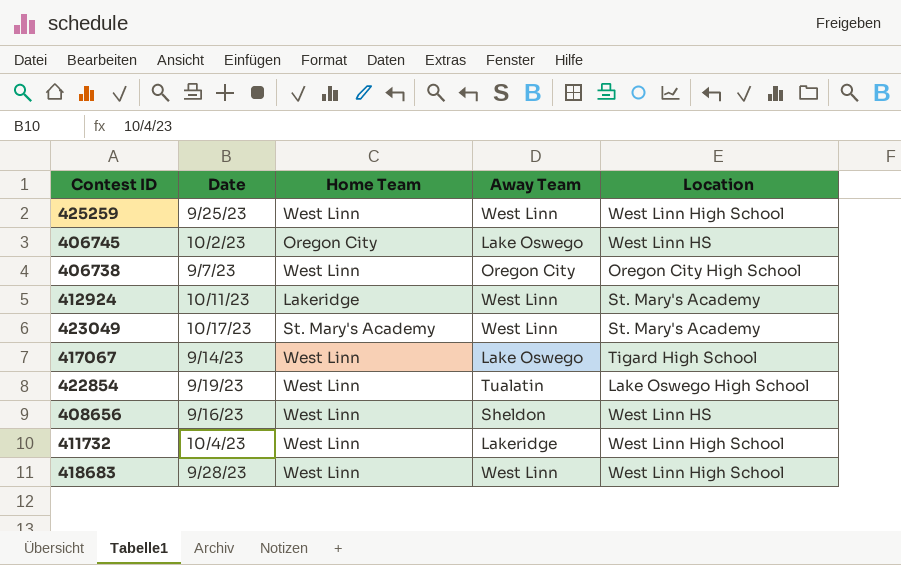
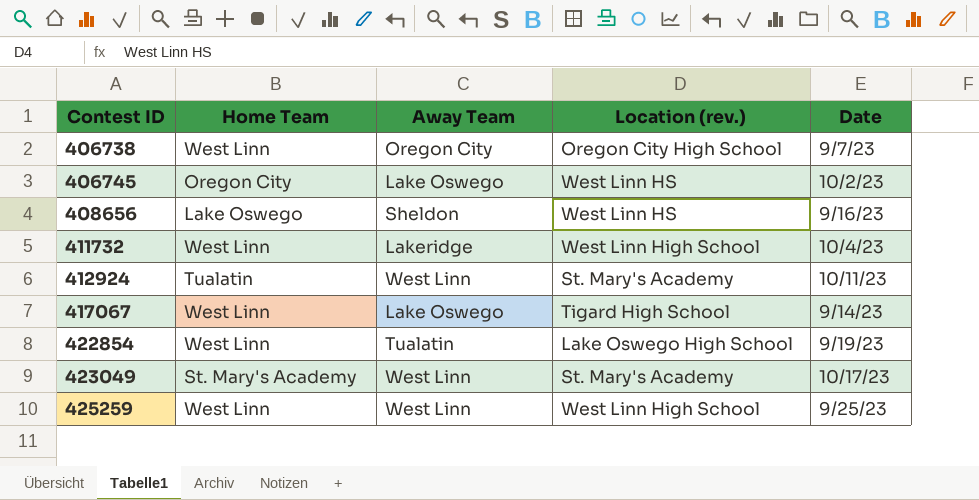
row order: none -> Contest ID ascending
column name: Location -> Location (rev.)
column Date | position: 2 -> 5
row 418683: 9/28/23 | West Linn | West Linn | West Linn High School -> none
408656 | Home Team: West Linn -> Lake Oswego
412924 | Home Team: Lakeridge -> Tualatin

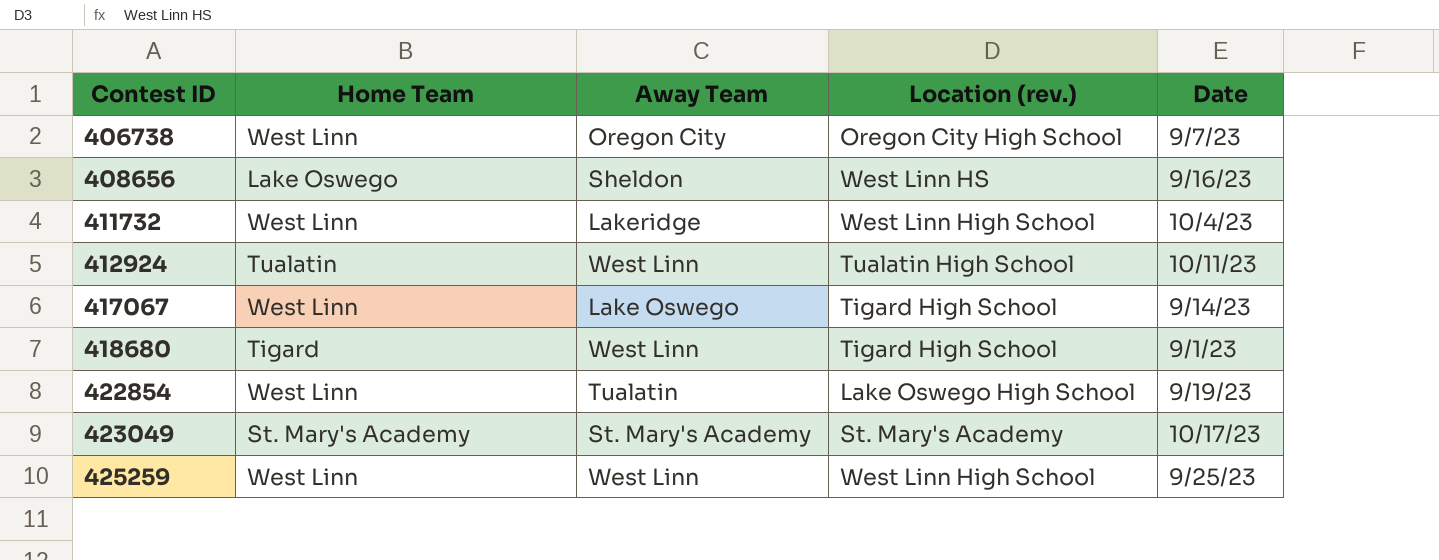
row 406745: Oregon City | Lake Oswego | West Linn HS | 10/2/23 -> none
412924 | Location (rev.): St. Mary's Academy -> Tualatin High School
row 418680: none -> Tigard | West Linn | Tigard High School | 9/1/23
423049 | Away Team: West Linn -> St. Mary's Academy

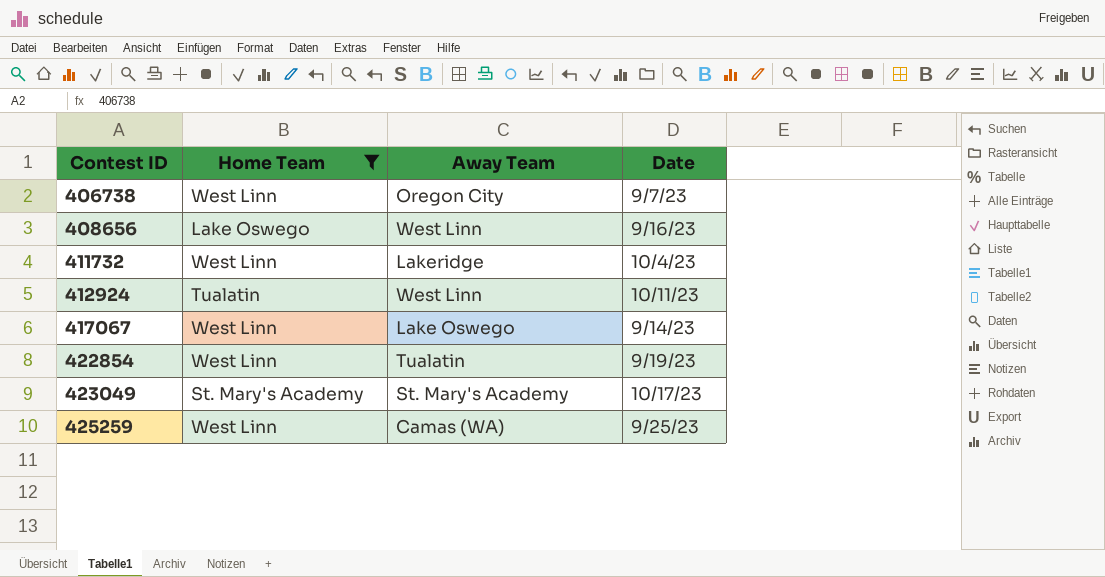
filter: none -> Home Team != Tigard
column Location (rev.) | position: 4 -> none
408656 | Away Team: Sheldon -> West Linn
425259 | Away Team: West Linn -> Camas (WA)

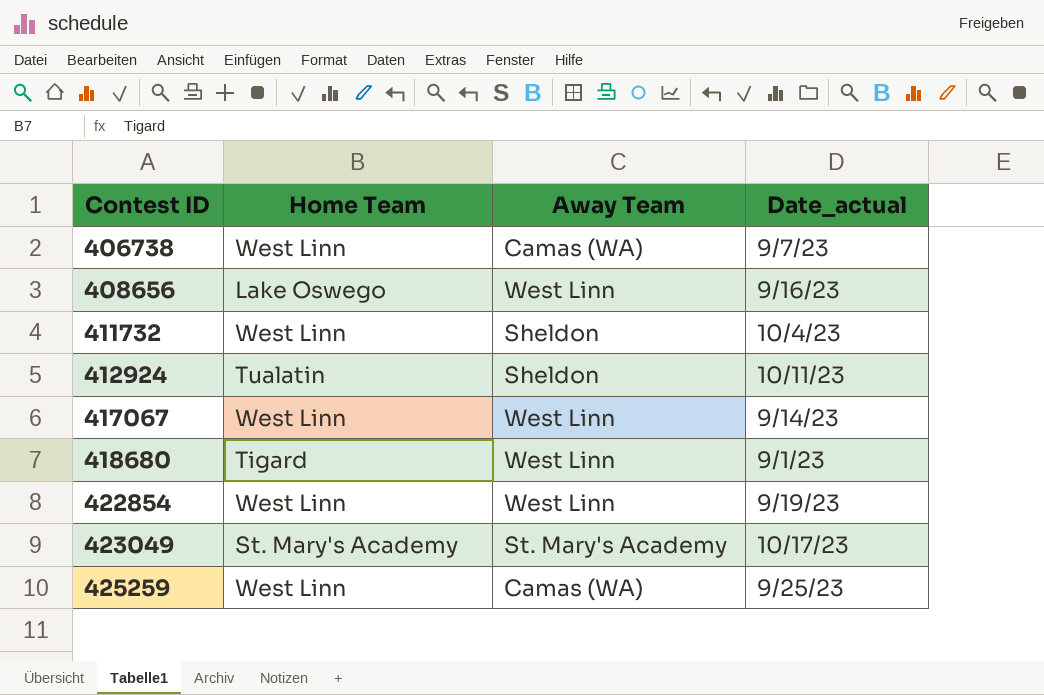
filter: Home Team != Tigard -> none
column name: Date -> Date_actual
406738 | Away Team: Oregon City -> Camas (WA)
411732 | Away Team: Lakeridge -> Sheldon
412924 | Away Team: West Linn -> Sheldon
417067 | Away Team: Lake Oswego -> West Linn
422854 | Away Team: Tualatin -> West Linn

